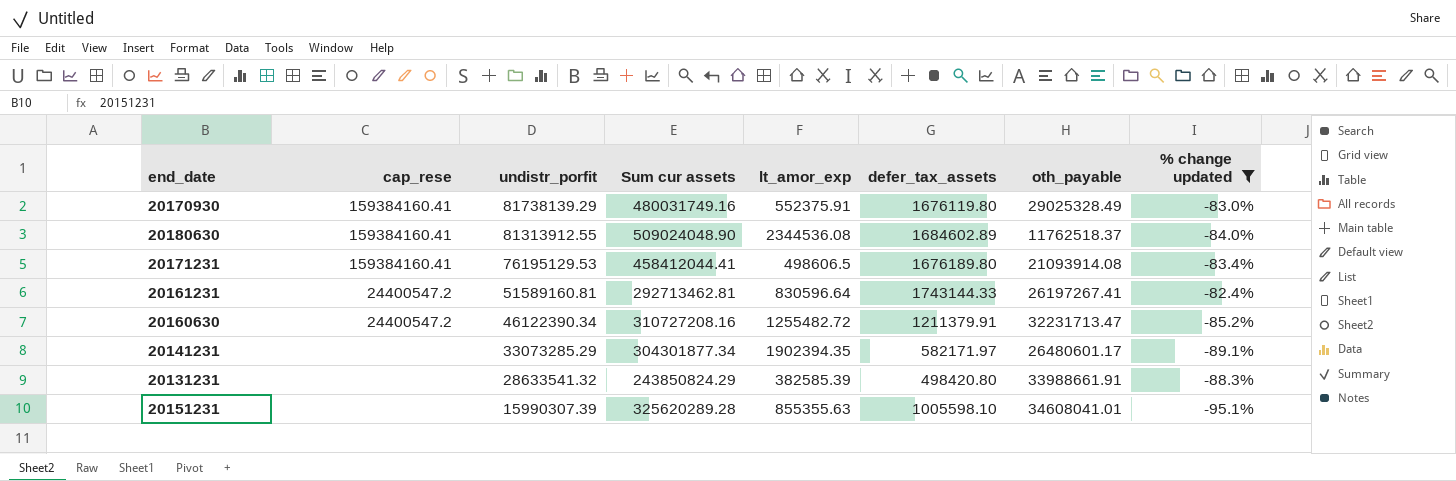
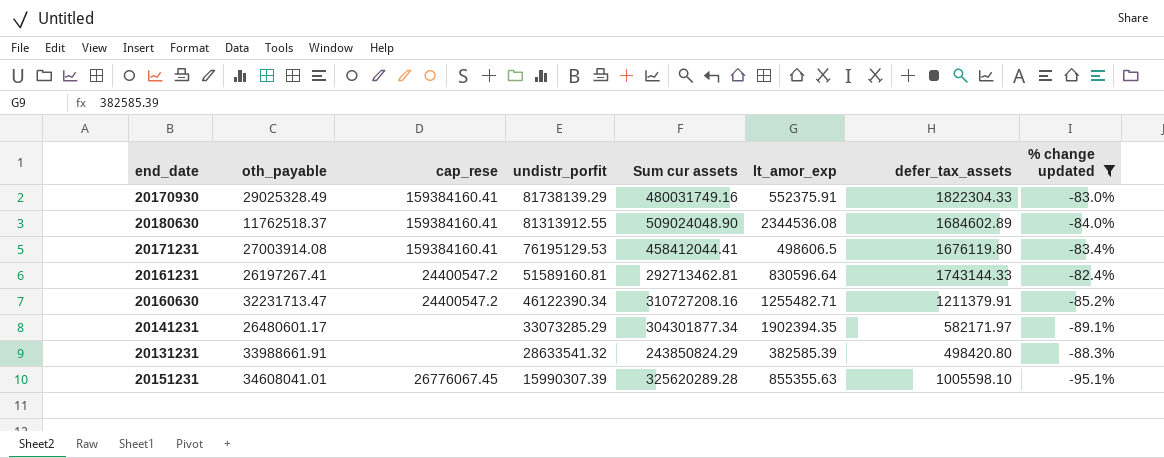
column oth_payable | position: 7 -> 2
20170930 | defer_tax_assets: 1676119.80 -> 1822304.33
20171231 | oth_payable: 21093914.08 -> 27003914.08
20171231 | defer_tax_assets: 1676189.80 -> 1676119.80
20160630 | lt_amor_exp: 1255482.72 -> 1255482.71
20151231 | cap_rese: none -> 26776067.45

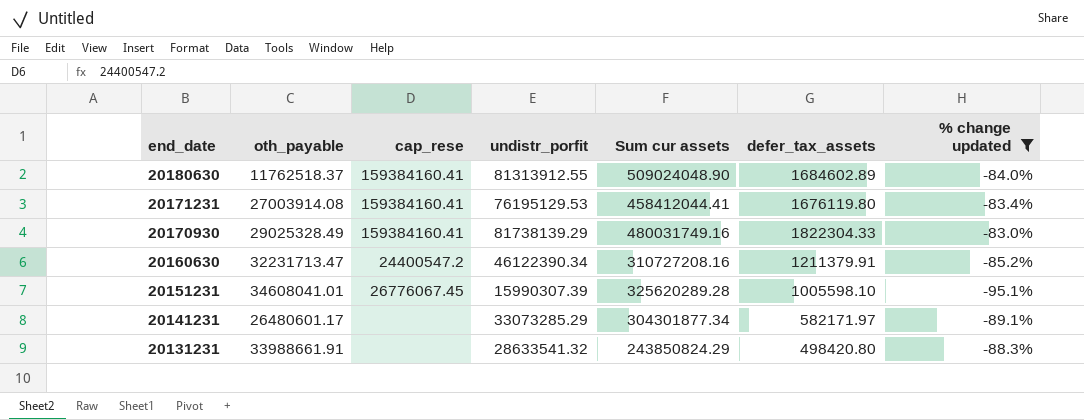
row order: undistr_porfit descending -> end_date descending
column lt_amor_exp | position: 6 -> none
row 20161231: 26197267.41 | 24400547.2 | 51589160.81 | 292713462.81 | 830596.64 | 1743144.33 | -82.4% -> none

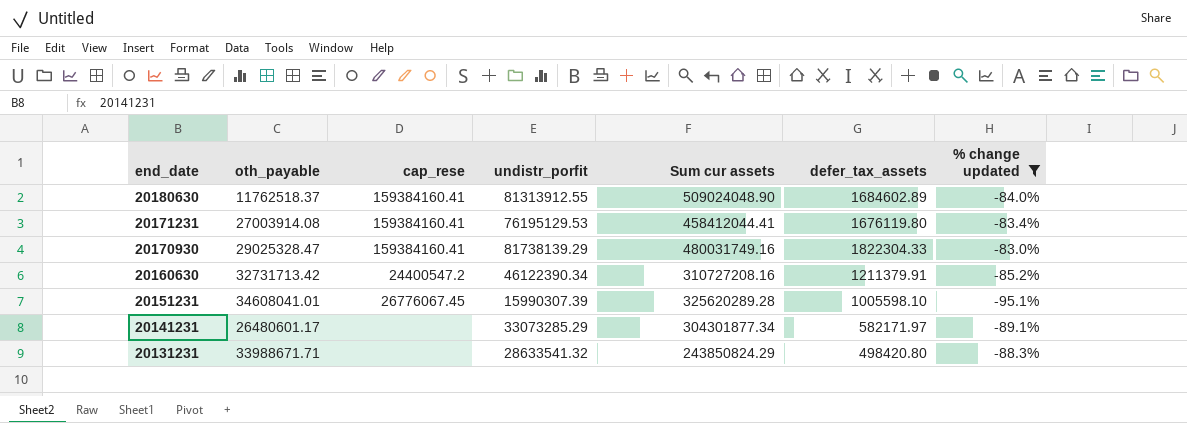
20170930 | oth_payable: 29025328.49 -> 29025328.47
20160630 | oth_payable: 32231713.47 -> 32731713.42
20131231 | oth_payable: 33988661.91 -> 33988671.71

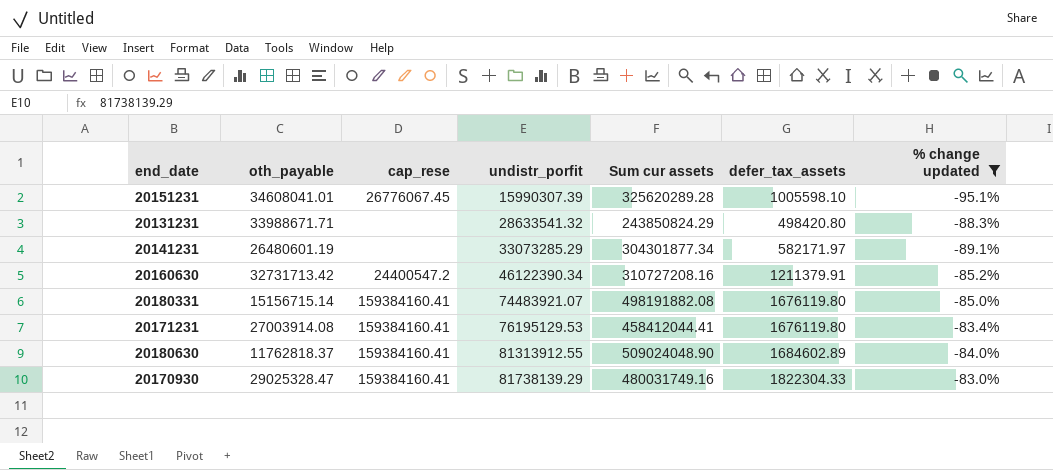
row order: end_date descending -> undistr_porfit ascending
20141231 | oth_payable: 26480601.17 -> 26480601.19
row 20180331: none -> 15156715.14 | 159384160.41 | 74483921.07 | 498191882.08 | 1676119.80 | -85.0%
20180630 | oth_payable: 11762518.37 -> 11762818.37

